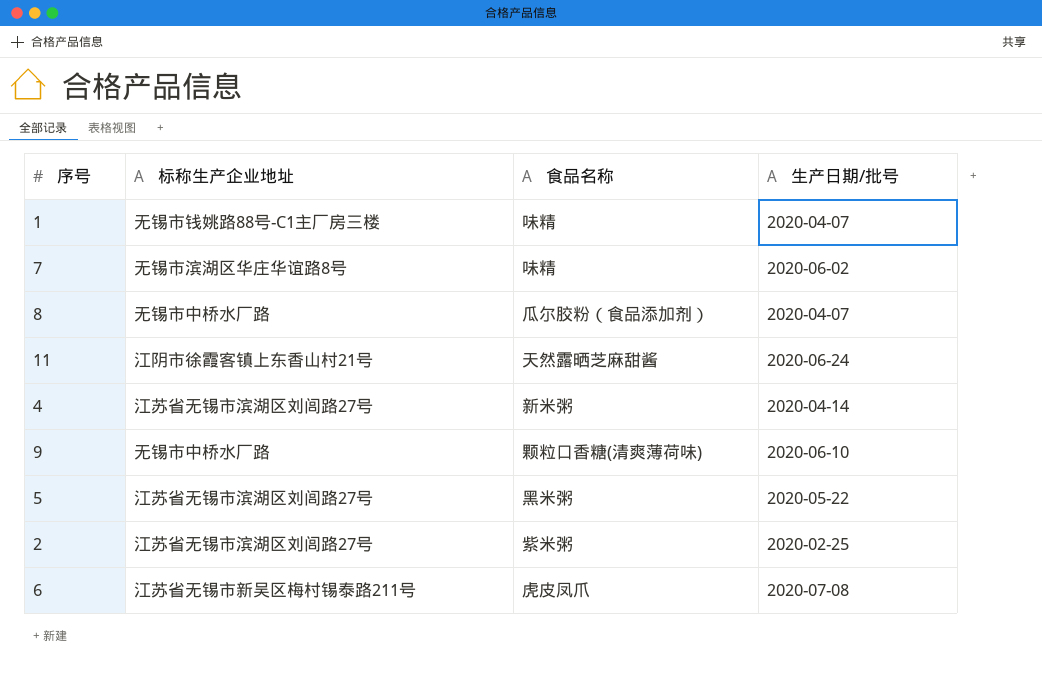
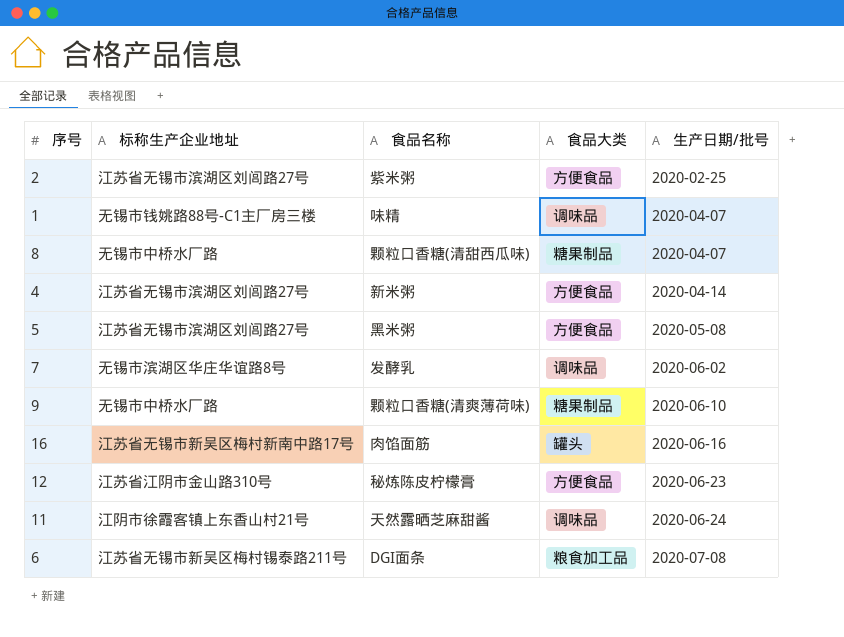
row order: none -> 生产日期/批号 ascending
column 食品大类 | position: none -> 4
8 | 食品名称: 瓜尔胶粉（食品添加剂） -> 颗粒口香糖(清甜西瓜味)
5 | 生产日期/批号: 2020-05-22 -> 2020-05-08
7 | 食品名称: 味精 -> 发酵乳
row 16: none -> 江苏省无锡市新吴区梅村新南中路17号 | 肉馅面筋 | 罐头 | 2020-06-16
row 12: none -> 江苏省江阴市金山路310号 | 秘炼陈皮柠檬膏 | 方便食品 | 2020-06-23
6 | 食品名称: 虎皮凤爪 -> DGI面条

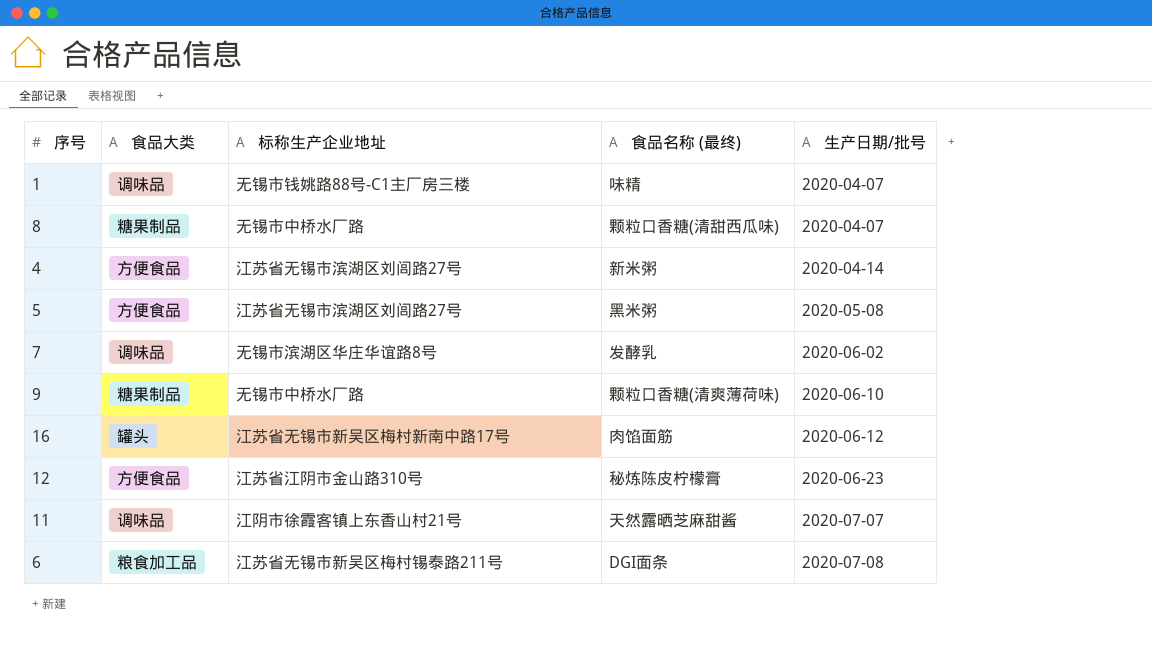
column 食品大类 | position: 4 -> 2
column name: 食品名称 -> 食品名称 (最终)
row 2: 江苏省无锡市滨湖区刘闾路27号 | 紫米粥 | 方便食品 | 2020-02-25 -> none
16 | 生产日期/批号: 2020-06-16 -> 2020-06-12
11 | 生产日期/批号: 2020-06-24 -> 2020-07-07

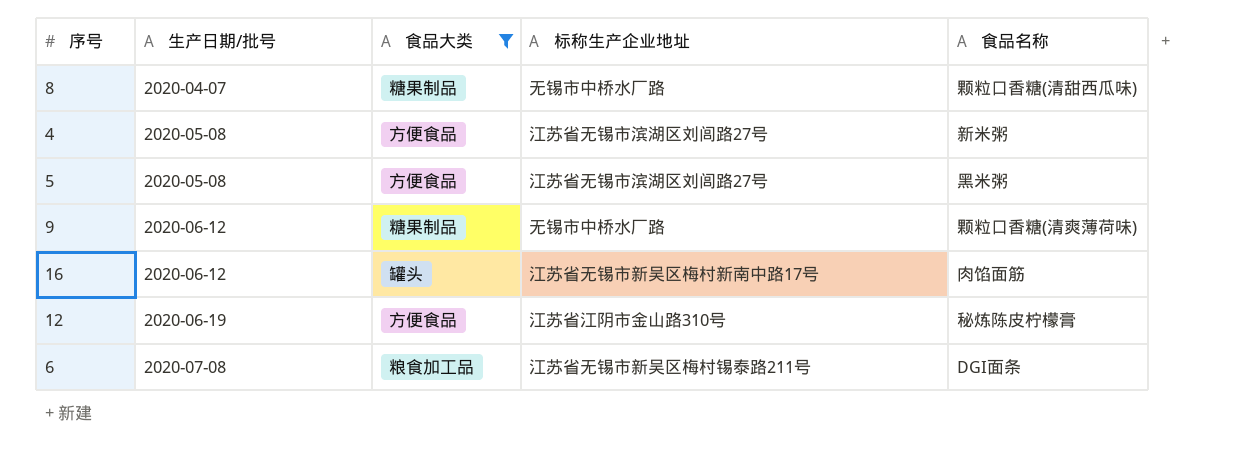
filter: none -> 食品大类 != 调味品
column 生产日期/批号 | position: 5 -> 2
column name: 食品名称 (最终) -> 食品名称
4 | 生产日期/批号: 2020-04-14 -> 2020-05-08
9 | 生产日期/批号: 2020-06-10 -> 2020-06-12
12 | 生产日期/批号: 2020-06-23 -> 2020-06-19

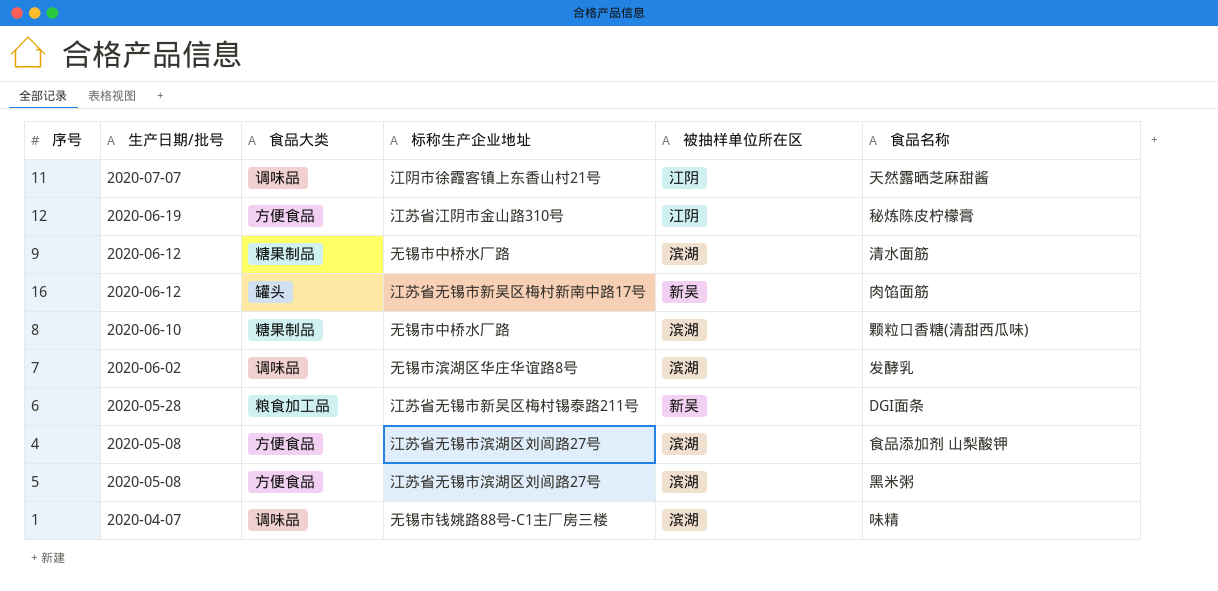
filter: 食品大类 != 调味品 -> none
row order: 生产日期/批号 ascending -> 生产日期/批号 descending
column 被抽样单位所在区 | position: none -> 5
9 | 食品名称: 颗粒口香糖(清爽薄荷味) -> 清水面筋
8 | 生产日期/批号: 2020-04-07 -> 2020-06-10
6 | 生产日期/批号: 2020-07-08 -> 2020-05-28
4 | 食品名称: 新米粥 -> 食品添加剂 山梨酸钾

